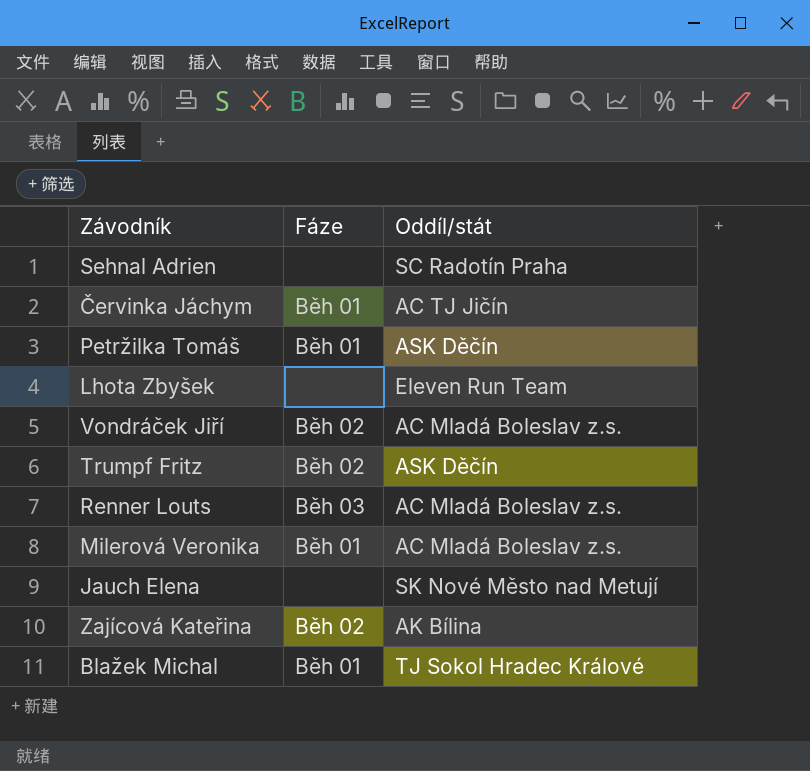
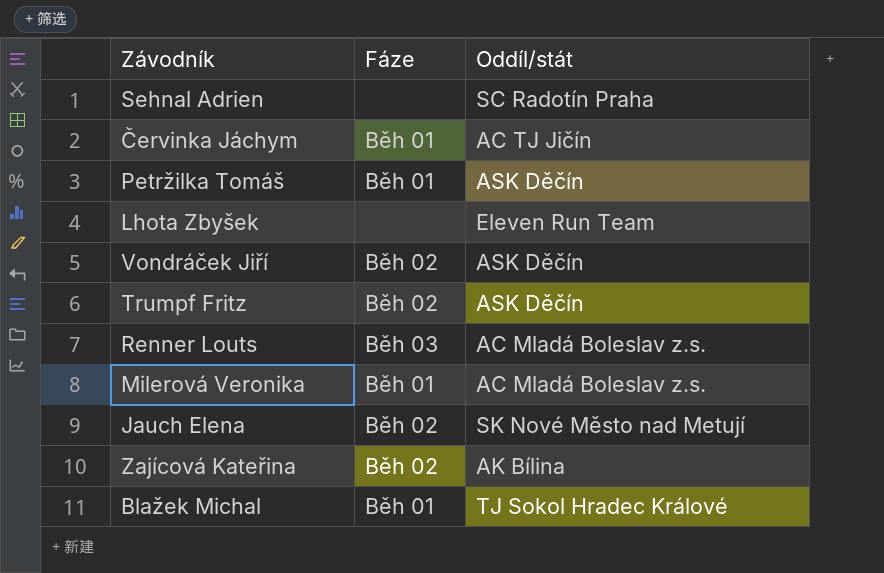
Vondráček Jiří | Oddíl/stát: AC Mladá Boleslav z.s. -> ASK Děčín
Jauch Elena | Fáze: none -> Běh 02

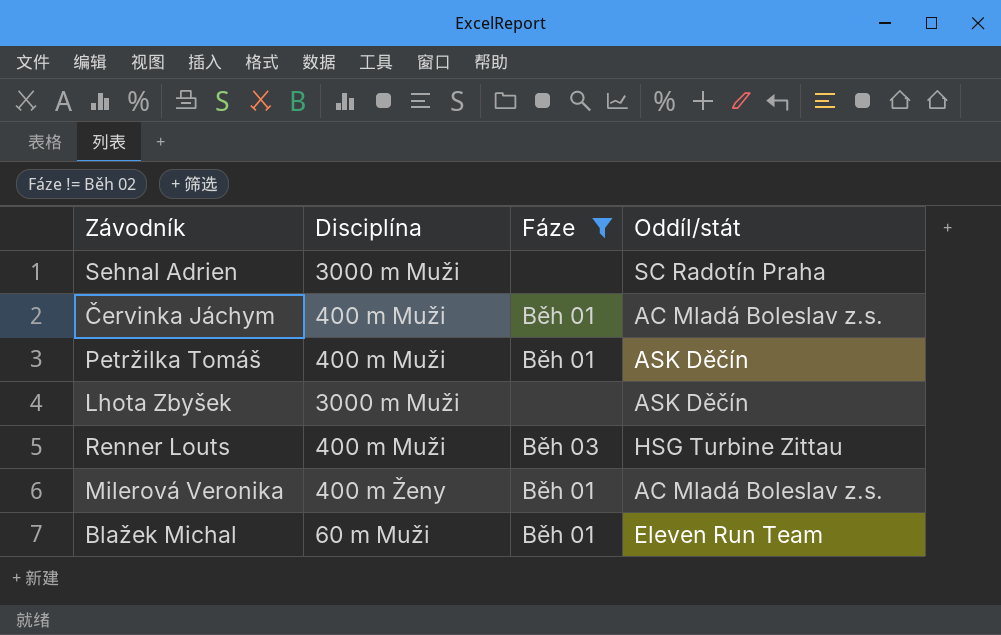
filter: none -> Fáze != Běh 02
column Disciplína | position: none -> 2
Červinka Jáchym | Oddíl/stát: AC TJ Jičín -> AC Mladá Boleslav z.s.
Lhota Zbyšek | Oddíl/stát: Eleven Run Team -> ASK Děčín
Renner Louts | Oddíl/stát: AC Mladá Boleslav z.s. -> HSG Turbine Zittau
Blažek Michal | Oddíl/stát: TJ Sokol Hradec Králové -> Eleven Run Team

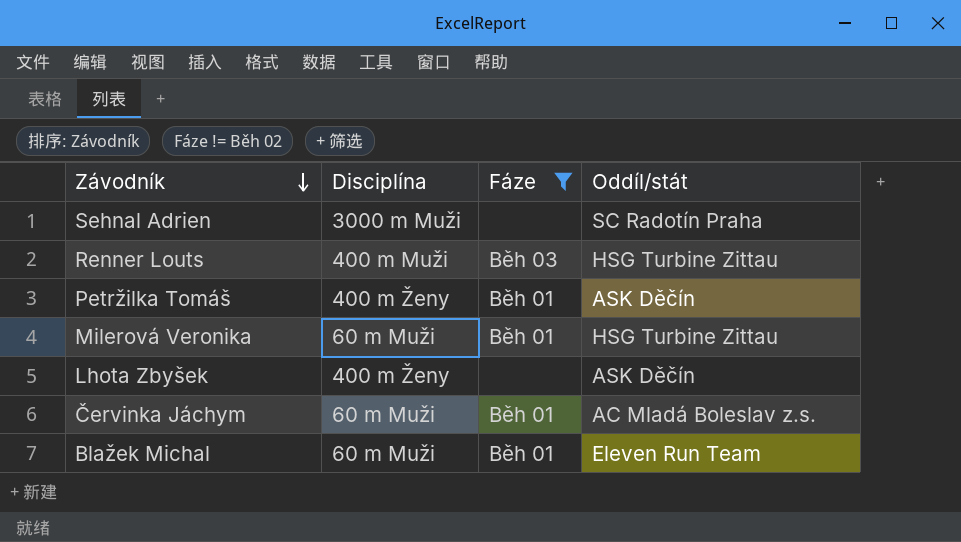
row order: none -> Závodník descending
Petržilka Tomáš | Disciplína: 400 m Muži -> 400 m Ženy
Milerová Veronika | Disciplína: 400 m Ženy -> 60 m Muži
Milerová Veronika | Oddíl/stát: AC Mladá Boleslav z.s. -> HSG Turbine Zittau
Lhota Zbyšek | Disciplína: 3000 m Muži -> 400 m Ženy
Červinka Jáchym | Disciplína: 400 m Muži -> 60 m Muži

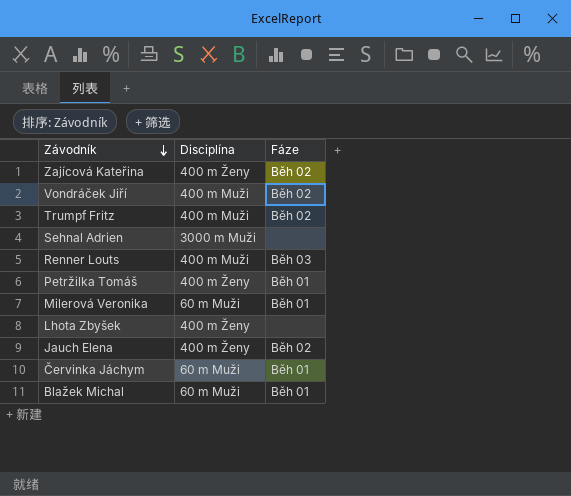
filter: Fáze != Běh 02 -> none
column Oddíl/stát | position: 4 -> none

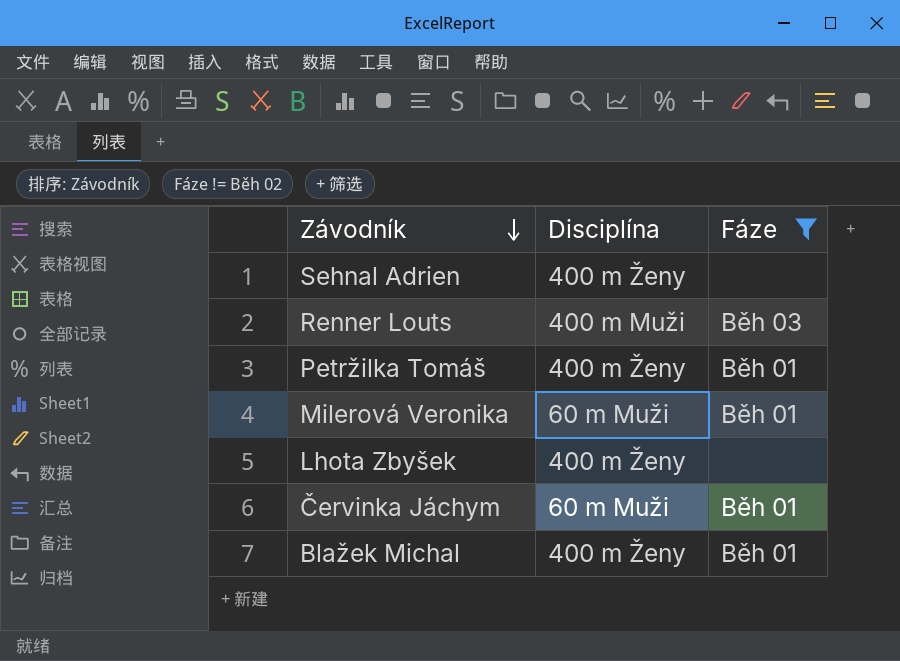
filter: none -> Fáze != Běh 02
Sehnal Adrien | Disciplína: 3000 m Muži -> 400 m Ženy
Blažek Michal | Disciplína: 60 m Muži -> 400 m Ženy

